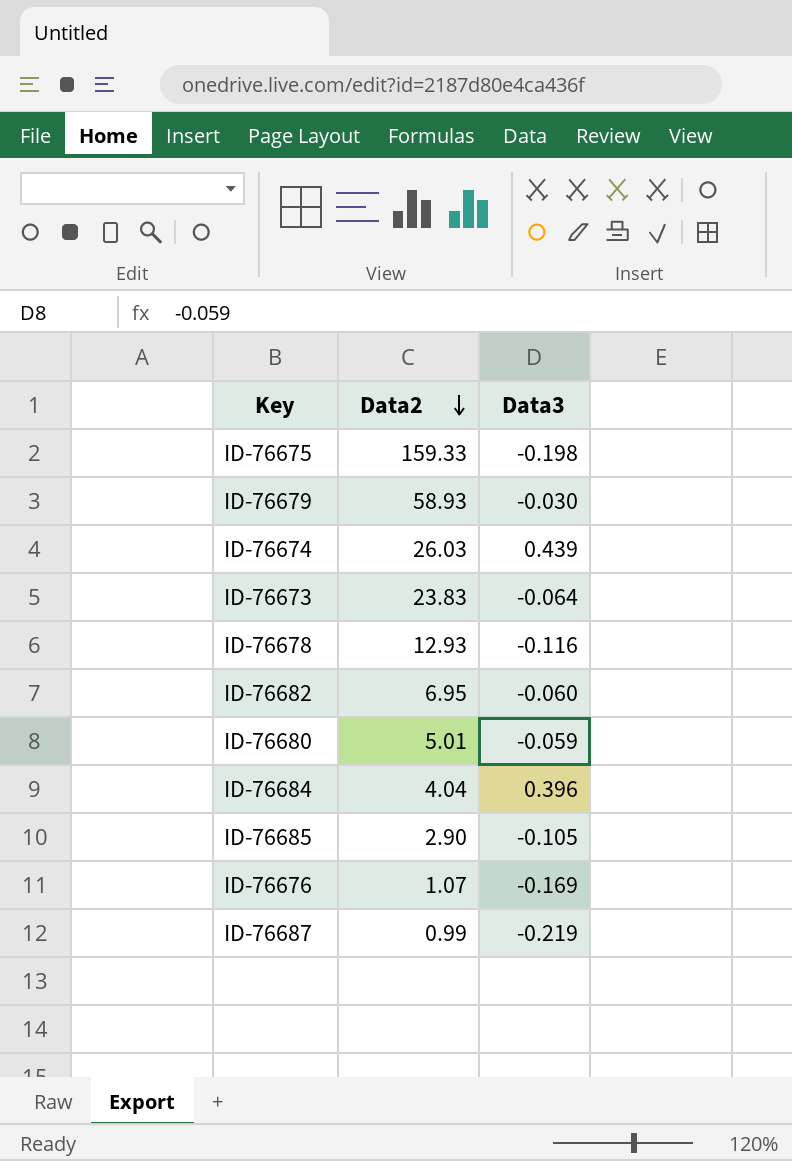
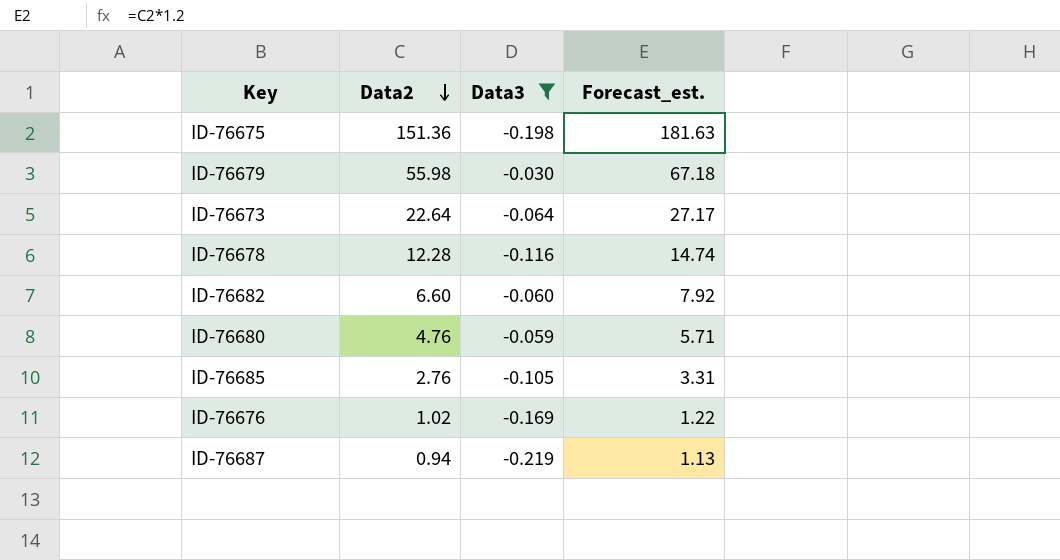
filter: none -> Data3 <= -0.030
column Forecast_est. | formula: none -> [Data2] * 1.2
ID-76675 | Data2: 159.33 -> 151.36
ID-76679 | Data2: 58.93 -> 55.98
ID-76673 | Data2: 23.83 -> 22.64
ID-76678 | Data2: 12.93 -> 12.28
ID-76682 | Data2: 6.95 -> 6.60
ID-76680 | Data2: 5.01 -> 4.76
ID-76685 | Data2: 2.90 -> 2.76
ID-76676 | Data2: 1.07 -> 1.02
ID-76687 | Data2: 0.99 -> 0.94

